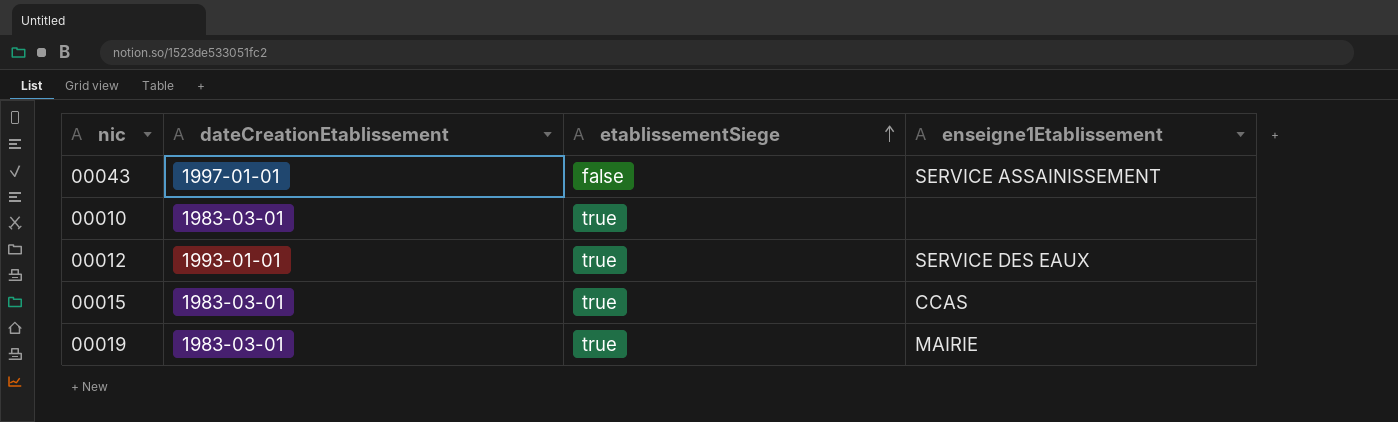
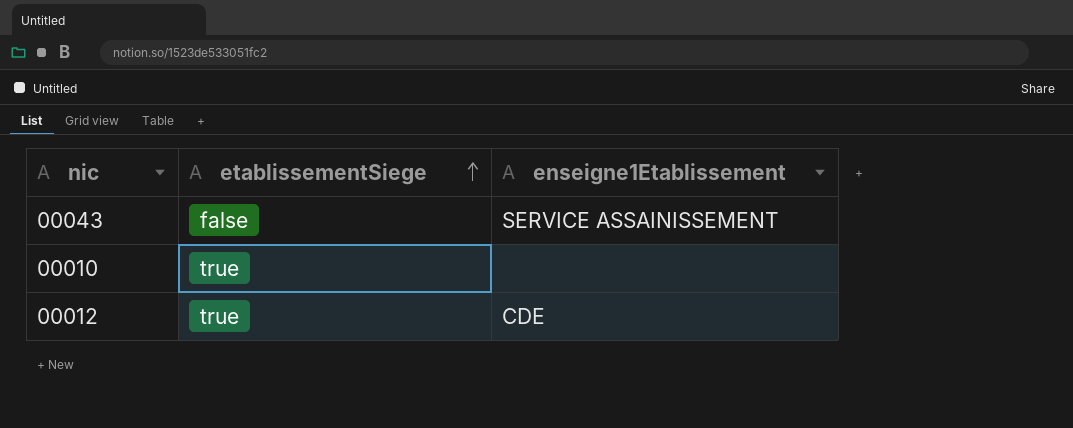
column dateCreationEtablissement | position: 2 -> none
row 00015: 1983-03-01 | true | CCAS -> none
row 00019: 1983-03-01 | true | MAIRIE -> none
00012 | enseigne1Etablissement: SERVICE DES EAUX -> CDE

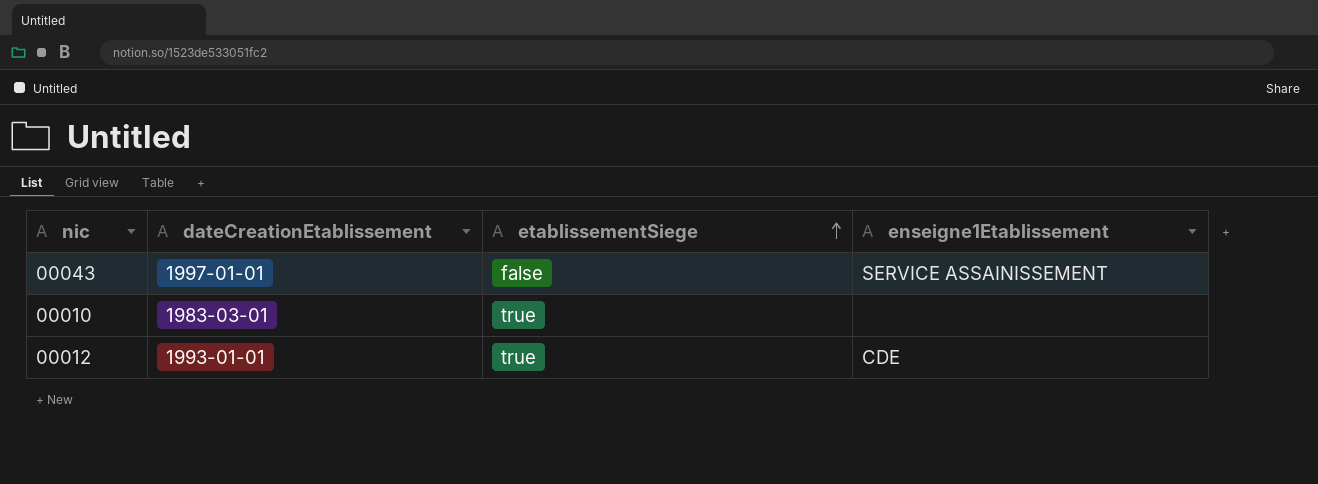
column dateCreationEtablissement | position: none -> 2

